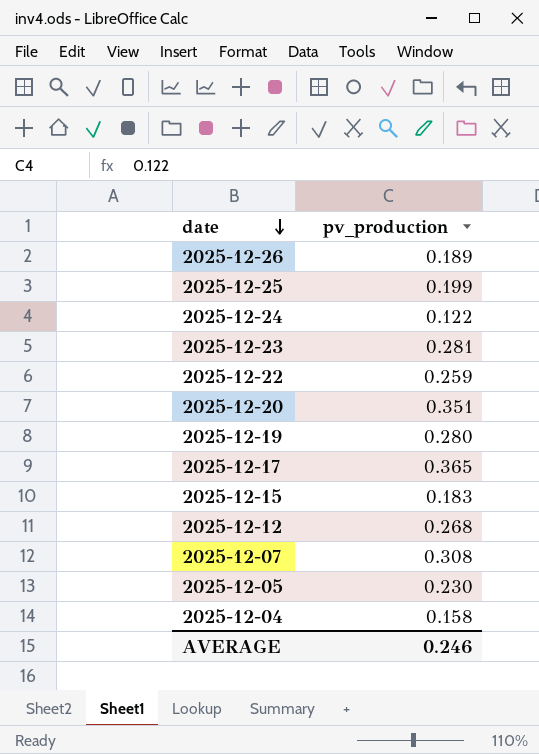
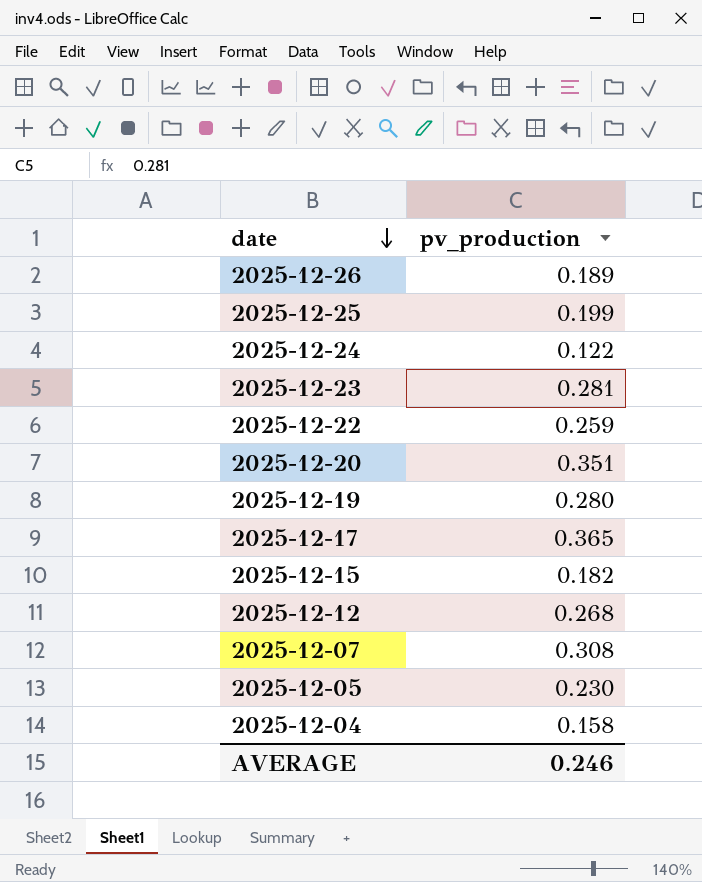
2025-12-15 | pv_production: 0.183 -> 0.182

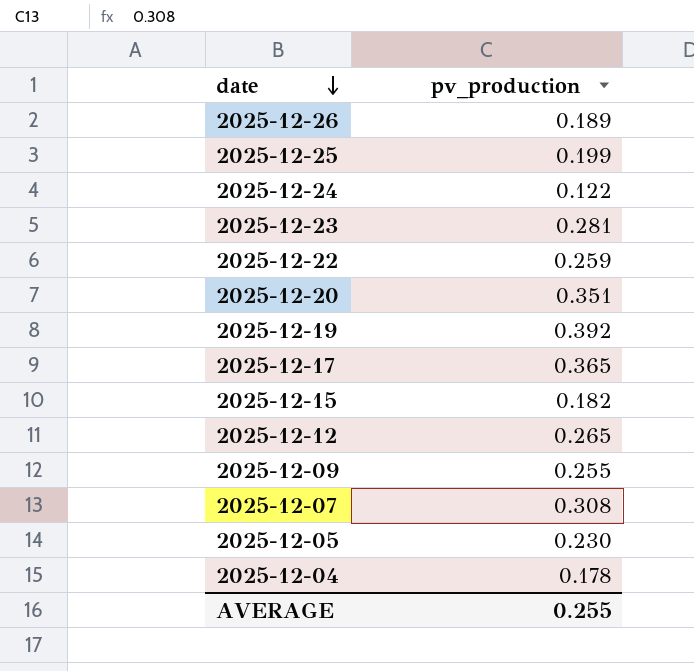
2025-12-19 | pv_production: 0.280 -> 0.392
2025-12-12 | pv_production: 0.268 -> 0.265
row 2025-12-09: none -> 0.255
2025-12-04 | pv_production: 0.158 -> 0.178
AVERAGE | pv_production: 0.246 -> 0.255

